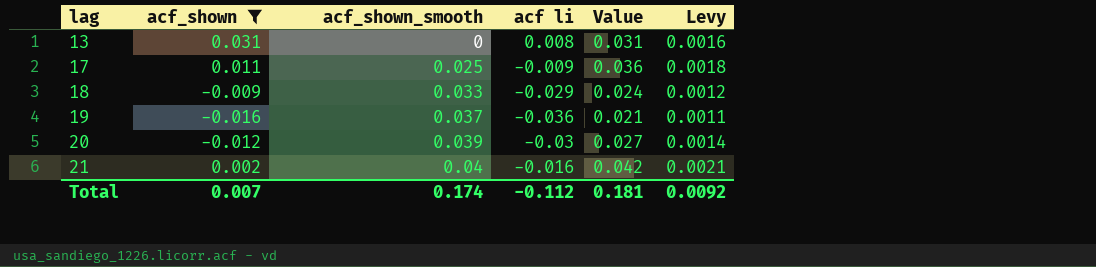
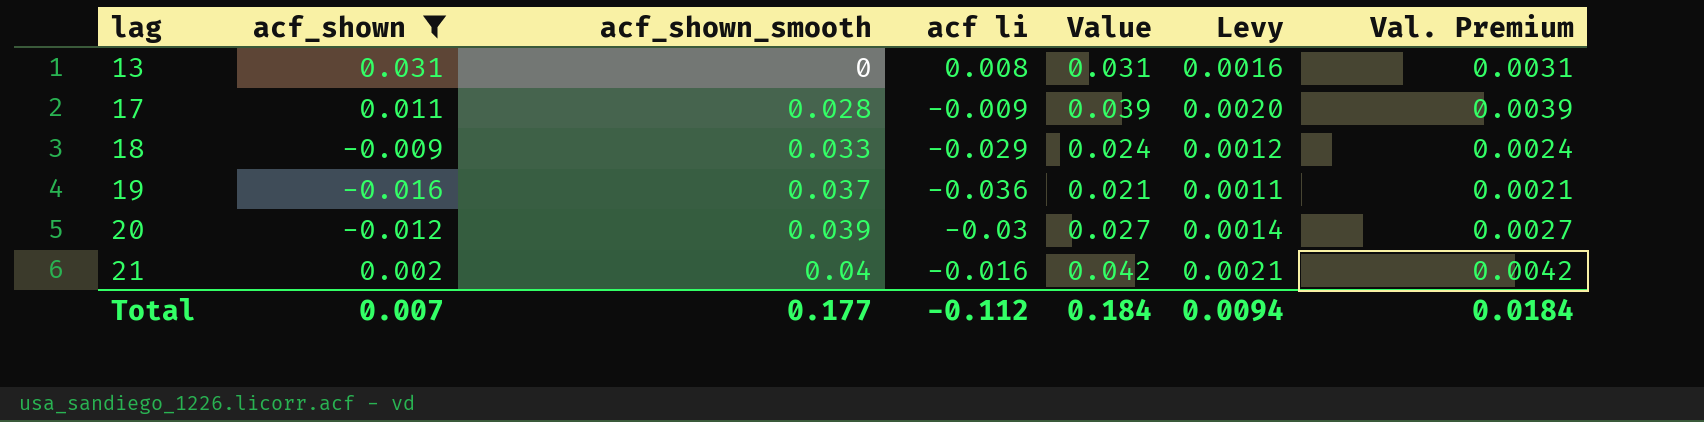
column Val. Premium | formula: none -> [Value] * 0.1
17 | acf_shown_smooth: 0.025 -> 0.028
17 | Value: 0.036 -> 0.039
17 | Levy: 0.0018 -> 0.0020
Total | acf_shown_smooth: 0.174 -> 0.177
Total | Value: 0.181 -> 0.184
Total | Levy: 0.0092 -> 0.0094

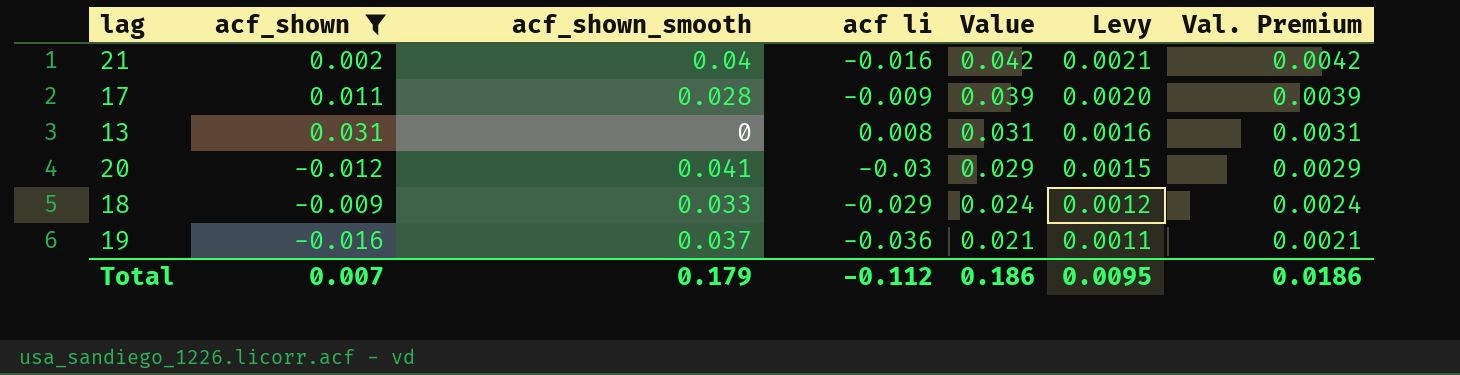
row order: lag ascending -> Value descending
20 | acf_shown_smooth: 0.039 -> 0.041
20 | Value: 0.027 -> 0.029
20 | Levy: 0.0014 -> 0.0015
20 | Val. Premium: 0.0027 -> 0.0029
Total | acf_shown_smooth: 0.177 -> 0.179
Total | Value: 0.184 -> 0.186
Total | Levy: 0.0094 -> 0.0095
Total | Val. Premium: 0.0184 -> 0.0186

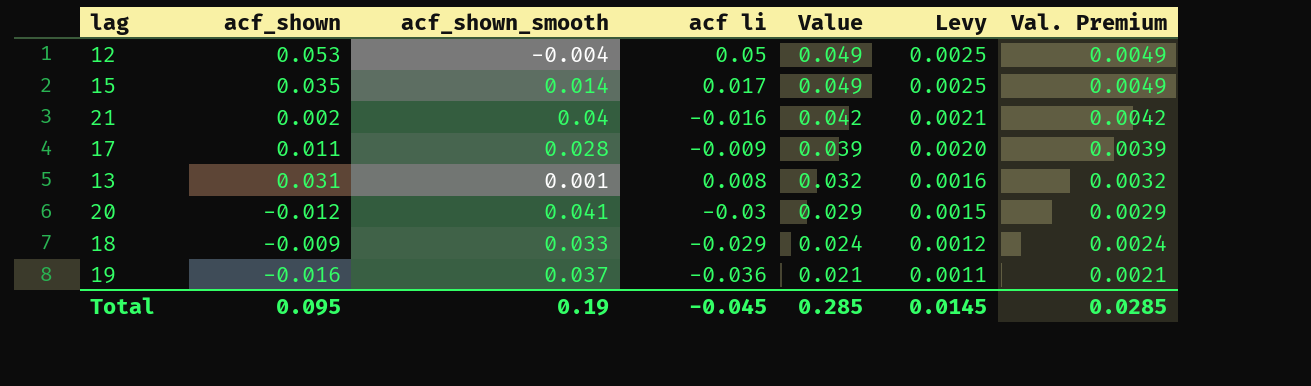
filter: acf_shown <= 0.031 -> none
13 | acf_shown_smooth: 0 -> 0.001
13 | Value: 0.031 -> 0.032
13 | Val. Premium: 0.0031 -> 0.0032
Total | acf_shown: 0.007 -> 0.095
Total | acf_shown_smooth: 0.179 -> 0.19
Total | acf li: -0.112 -> -0.045
Total | Value: 0.186 -> 0.285
Total | Levy: 0.0095 -> 0.0145
Total | Val. Premium: 0.0186 -> 0.0285

